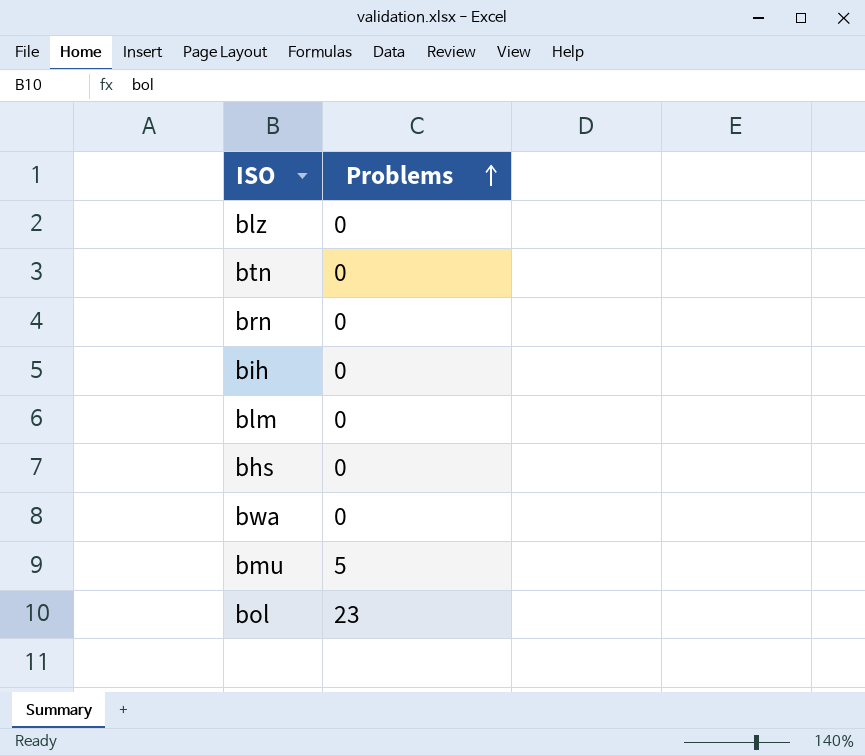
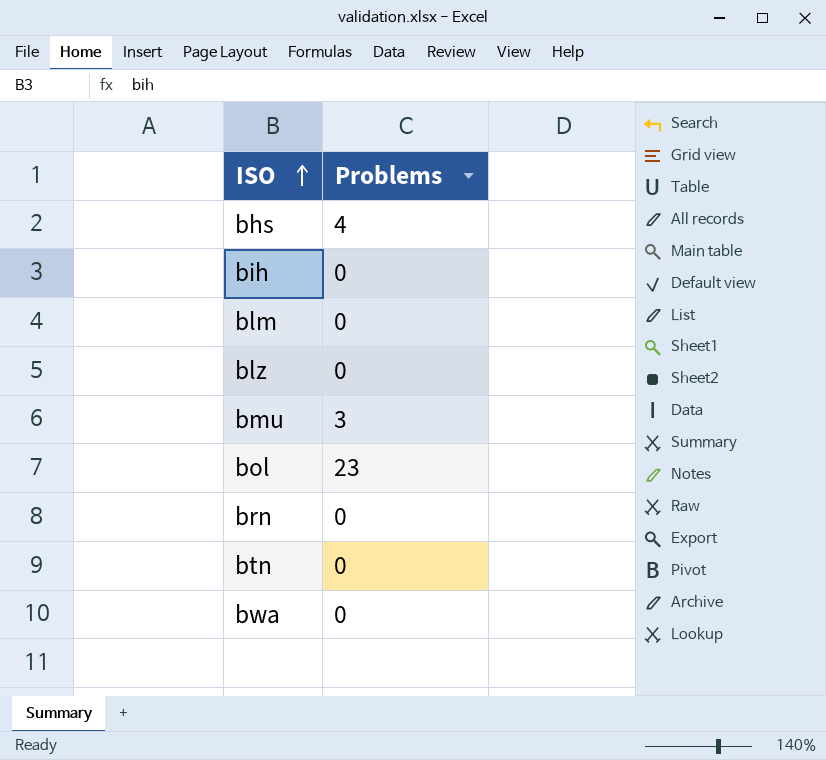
row order: Problems ascending -> ISO ascending
bhs | Problems: 0 -> 4
bmu | Problems: 5 -> 3

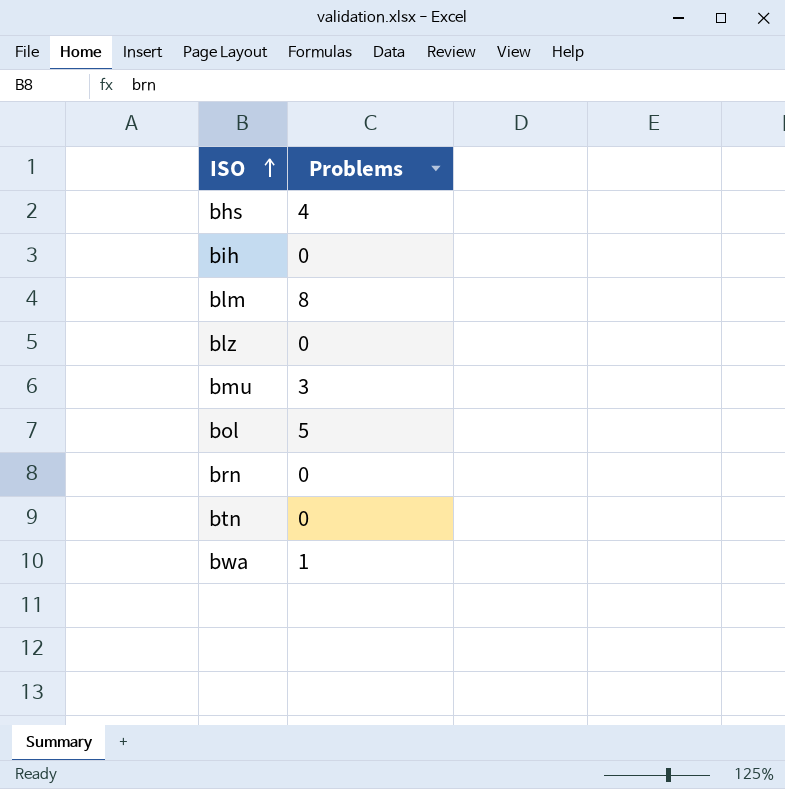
blm | Problems: 0 -> 8
bol | Problems: 23 -> 5
bwa | Problems: 0 -> 1

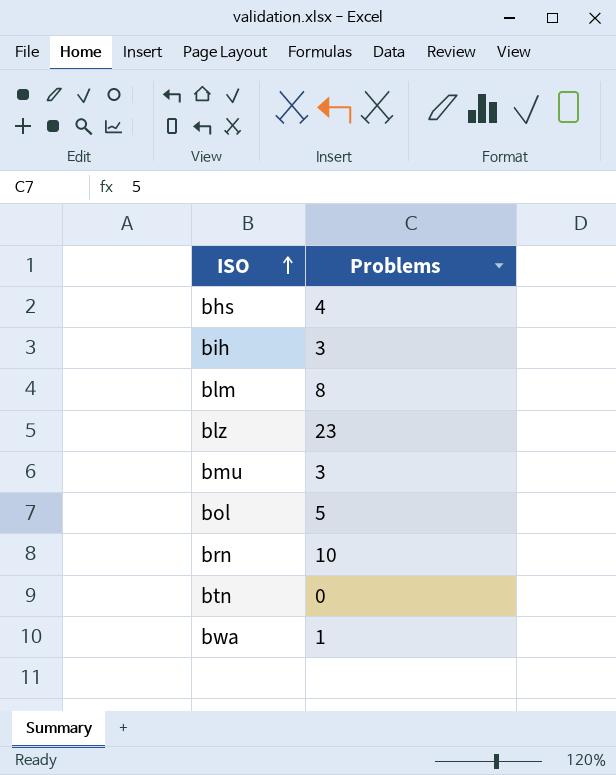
bih | Problems: 0 -> 3
blz | Problems: 0 -> 23
brn | Problems: 0 -> 10

